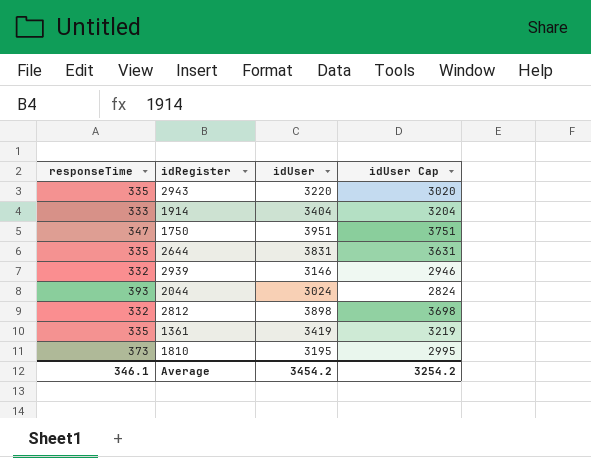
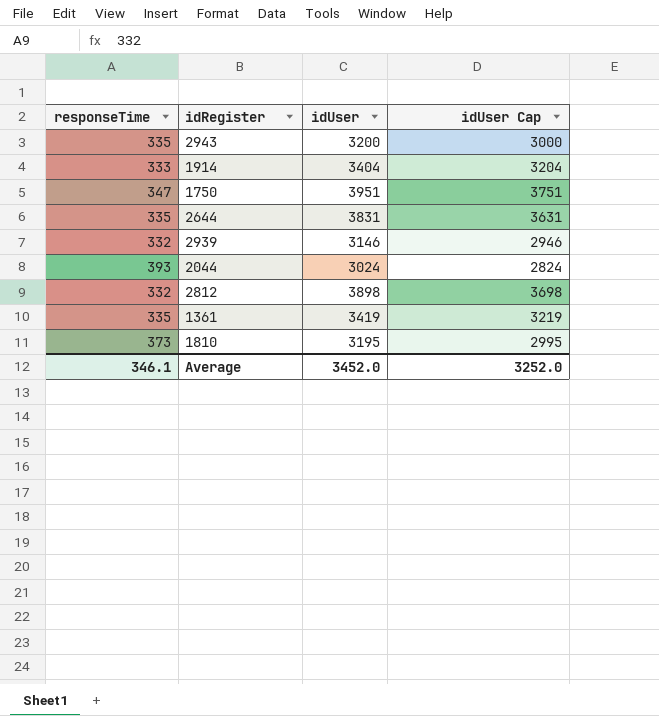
2943 | idUser: 3220 -> 3200
2943 | idUser Cap: 3020 -> 3000
Average | idUser: 3454.2 -> 3452.0
Average | idUser Cap: 3254.2 -> 3252.0

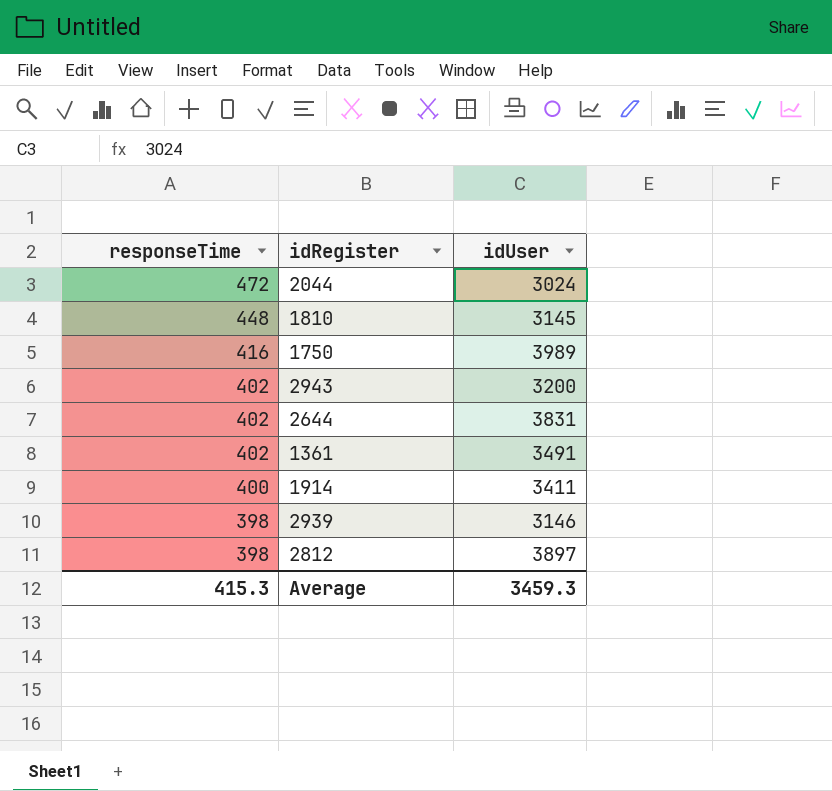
row order: none -> responseTime descending
column idUser Cap | formula: [idUser] - 200 -> none
2044 | responseTime: 393 -> 472
1810 | responseTime: 373 -> 448
1810 | idUser: 3195 -> 3145
1750 | responseTime: 347 -> 416
1750 | idUser: 3951 -> 3989
2943 | responseTime: 335 -> 402
2644 | responseTime: 335 -> 402
1361 | responseTime: 335 -> 402
1361 | idUser: 3419 -> 3491
1914 | responseTime: 333 -> 400
1914 | idUser: 3404 -> 3411
2939 | responseTime: 332 -> 398
2812 | responseTime: 332 -> 398
2812 | idUser: 3898 -> 3897
Average | responseTime: 346.1 -> 415.3
Average | idUser: 3452.0 -> 3459.3

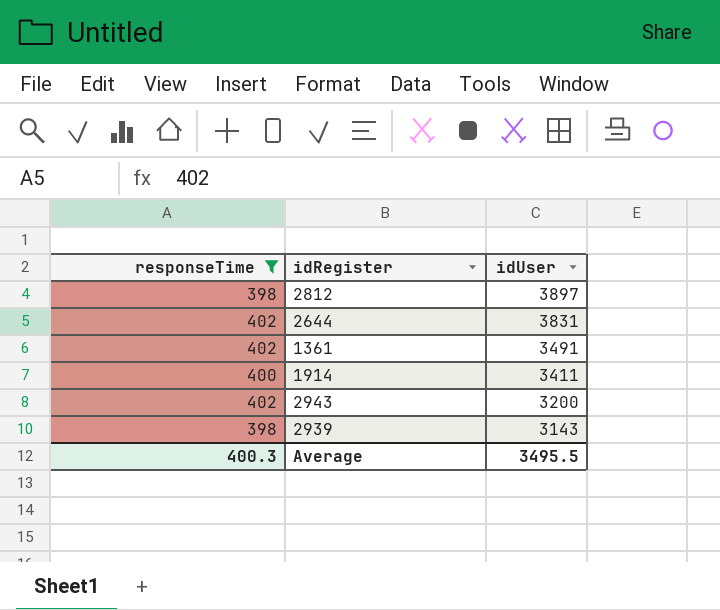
filter: none -> responseTime <= 402
row order: responseTime descending -> idUser descending
2939 | idUser: 3146 -> 3143
Average | responseTime: 415.3 -> 400.3
Average | idUser: 3459.3 -> 3495.5

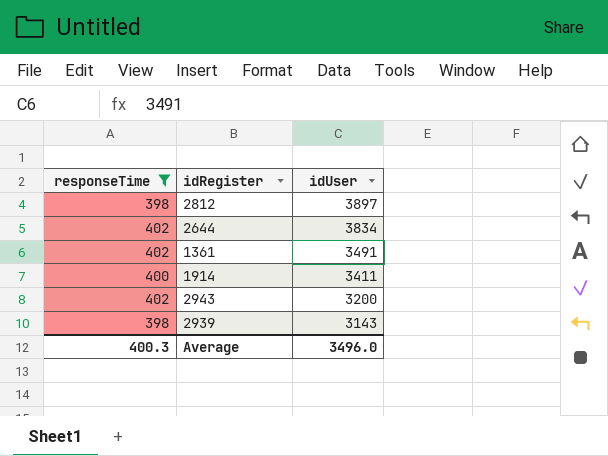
2644 | idUser: 3831 -> 3834
Average | idUser: 3495.5 -> 3496.0

